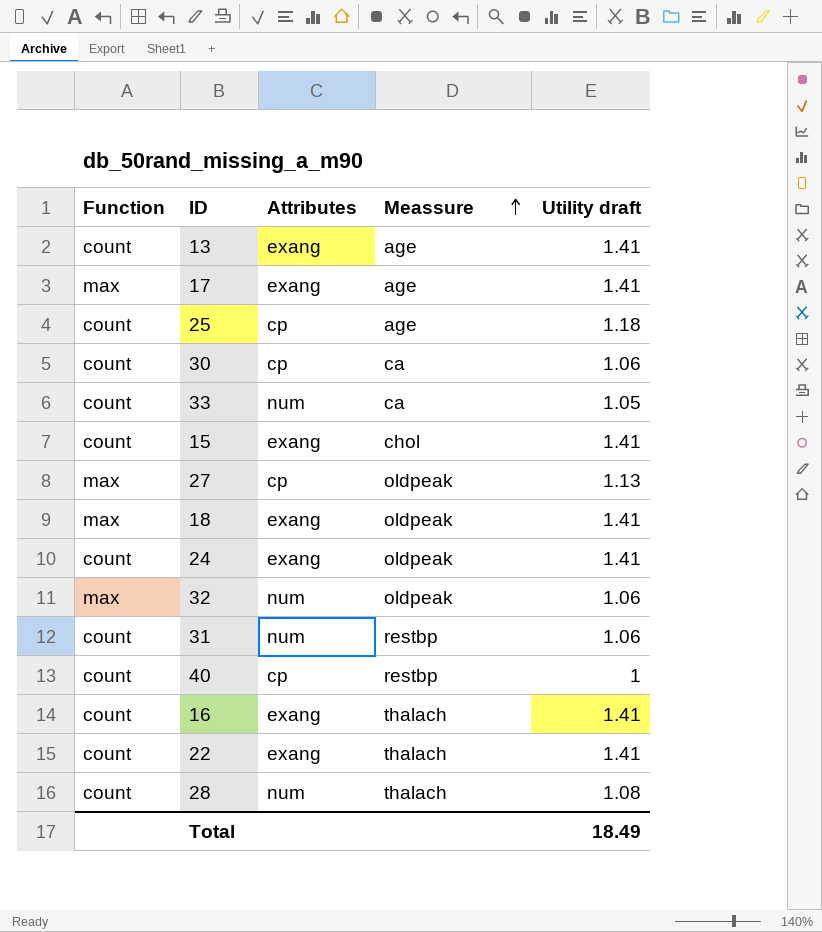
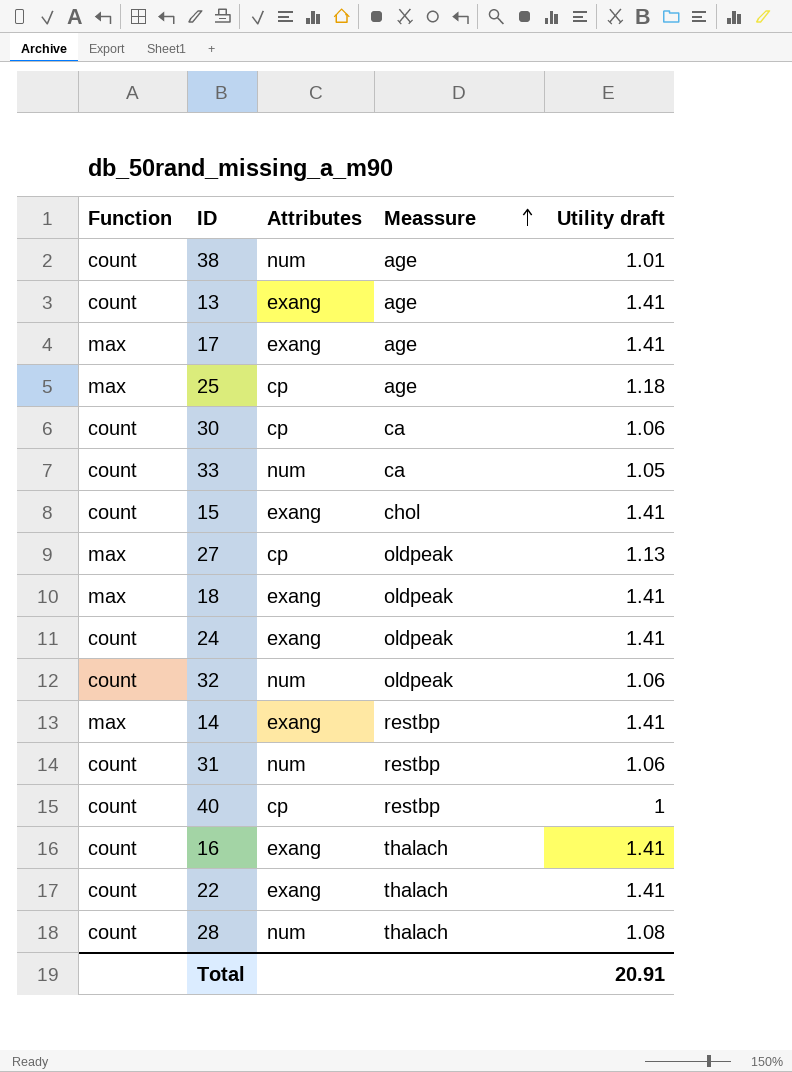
row 38: none -> count | num | age | 1.01
25 | Function: count -> max
32 | Function: max -> count
row 14: none -> max | exang | restbp | 1.41
Total | Utility draft: 18.49 -> 20.91

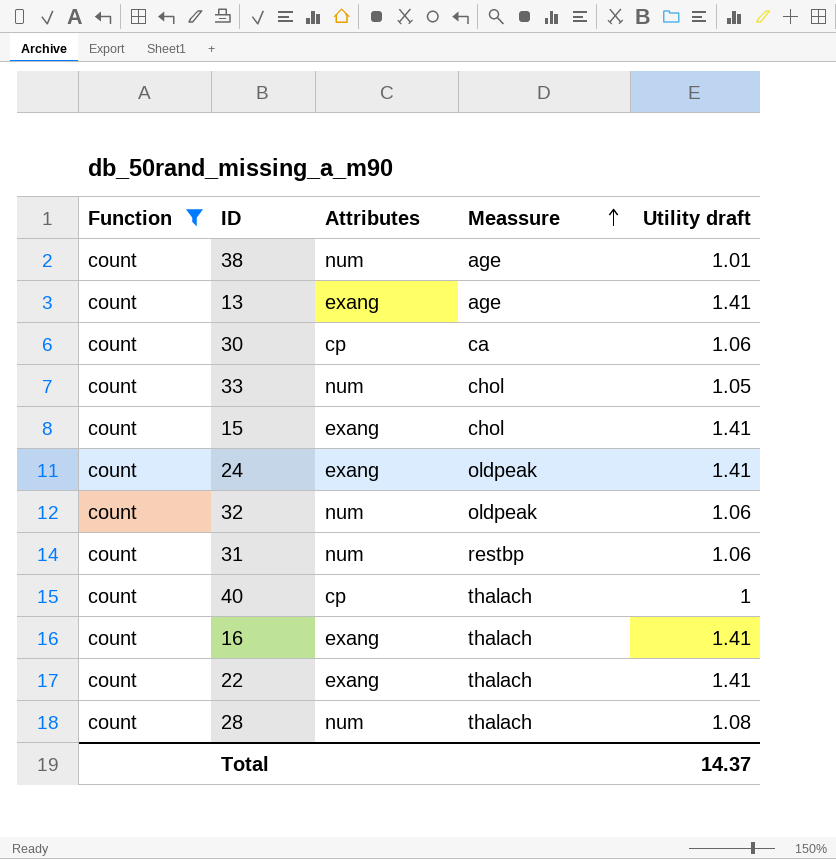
filter: none -> Function = count
33 | Meassure: ca -> chol
40 | Meassure: restbp -> thalach
Total | Utility draft: 20.91 -> 14.37

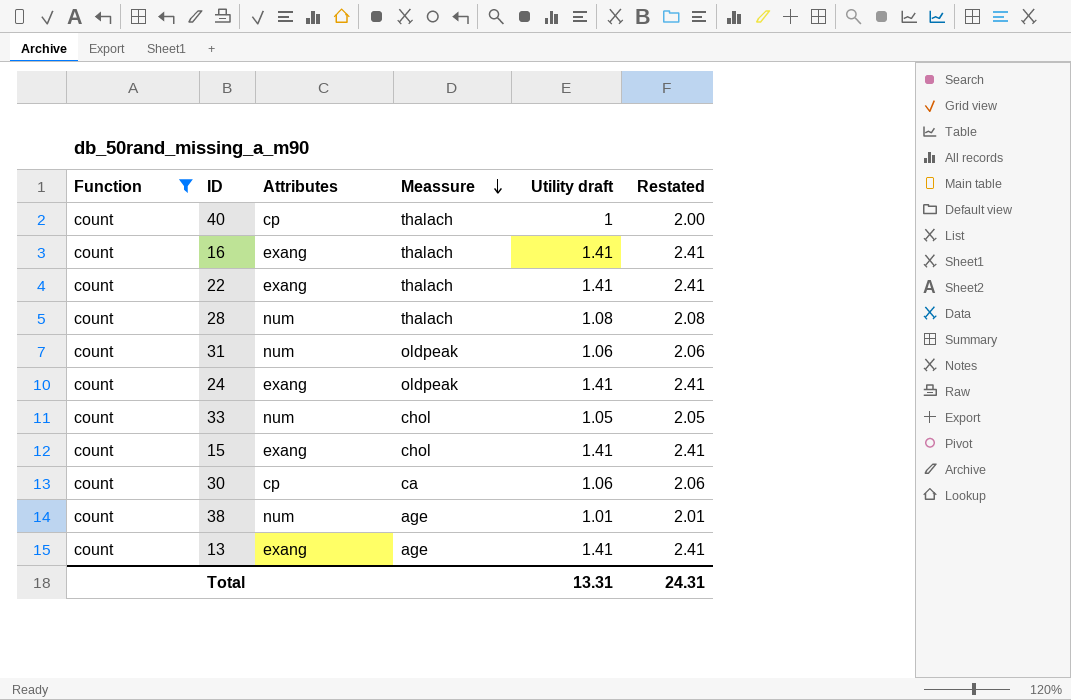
row order: Meassure ascending -> Meassure descending
column Restated | formula: none -> [Utility draft] + 1
row 32: count | num | oldpeak | 1.06 -> none
31 | Meassure: restbp -> oldpeak
Total | Utility draft: 14.37 -> 13.31

